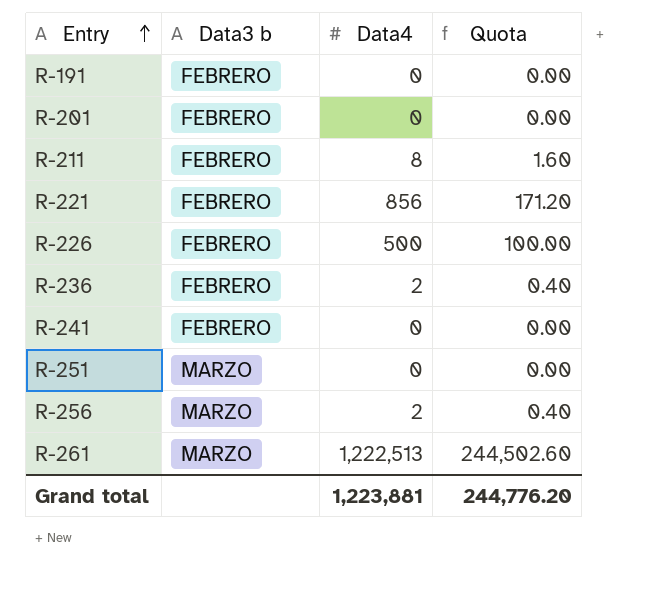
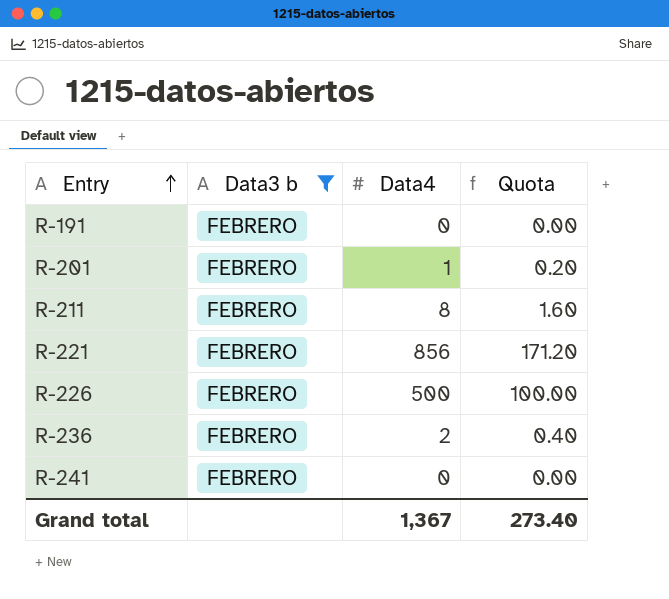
filter: none -> Data3 b = FEBRERO
R-201 | Data4: 0 -> 1
R-201 | Quota: 0.00 -> 0.20
Grand total | Data4: 1,223,881 -> 1,367
Grand total | Quota: 244,776.20 -> 273.40

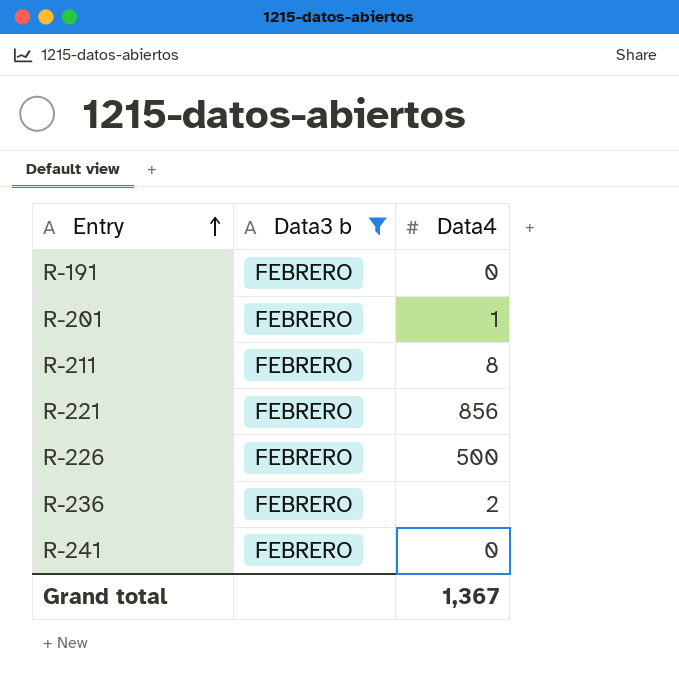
column Quota | formula: [Data4] * 0.2 -> none

